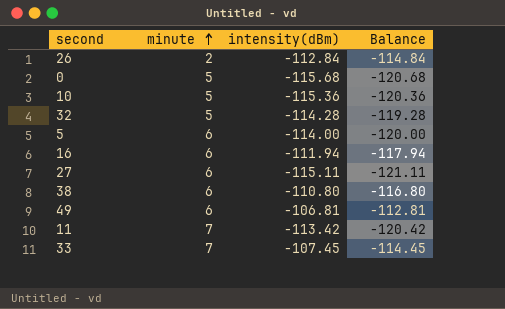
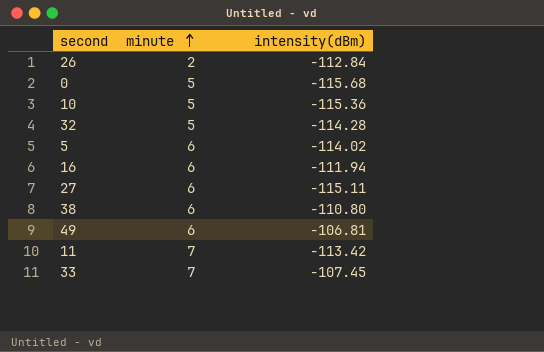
column Balance | formula: [intensity(dBm)] - [minute] -> none
5 | intensity(dBm): -114.00 -> -114.02

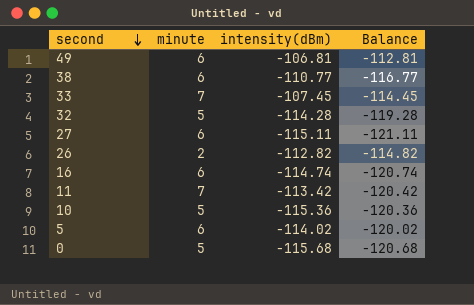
row order: minute ascending -> second descending
column Balance | formula: none -> [intensity(dBm)] - [minute]
38 | intensity(dBm): -110.80 -> -110.77
26 | intensity(dBm): -112.84 -> -112.82
16 | intensity(dBm): -111.94 -> -114.74

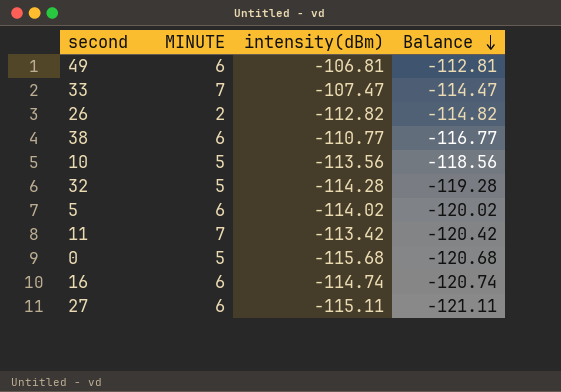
row order: second descending -> Balance descending
column name: minute -> MINUTE
33 | intensity(dBm): -107.45 -> -107.47
33 | Balance: -114.45 -> -114.47
10 | intensity(dBm): -115.36 -> -113.56
10 | Balance: -120.36 -> -118.56

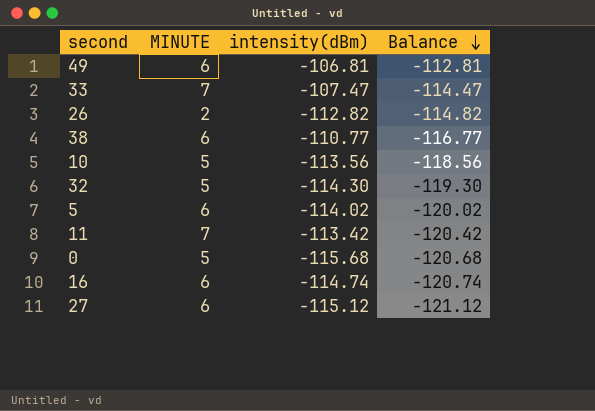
32 | intensity(dBm): -114.28 -> -114.30
32 | Balance: -119.28 -> -119.30
27 | intensity(dBm): -115.11 -> -115.12
27 | Balance: -121.11 -> -121.12

